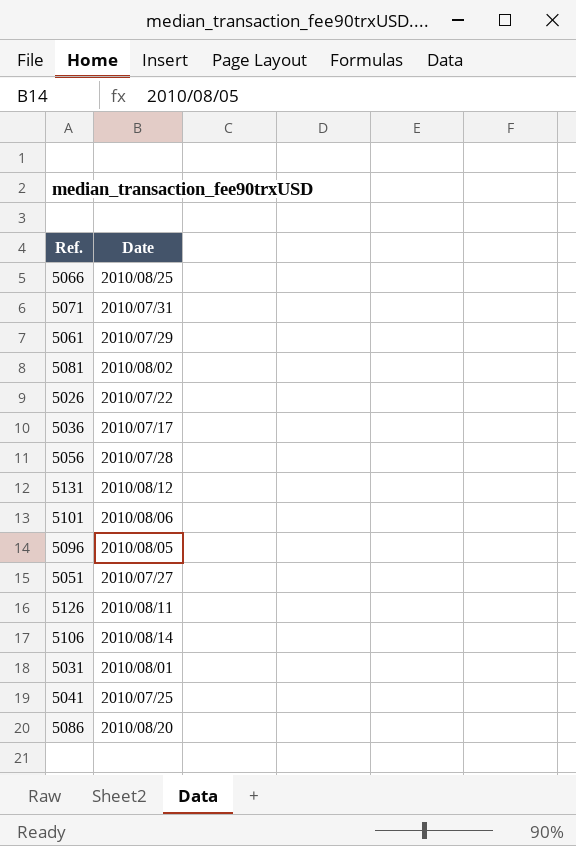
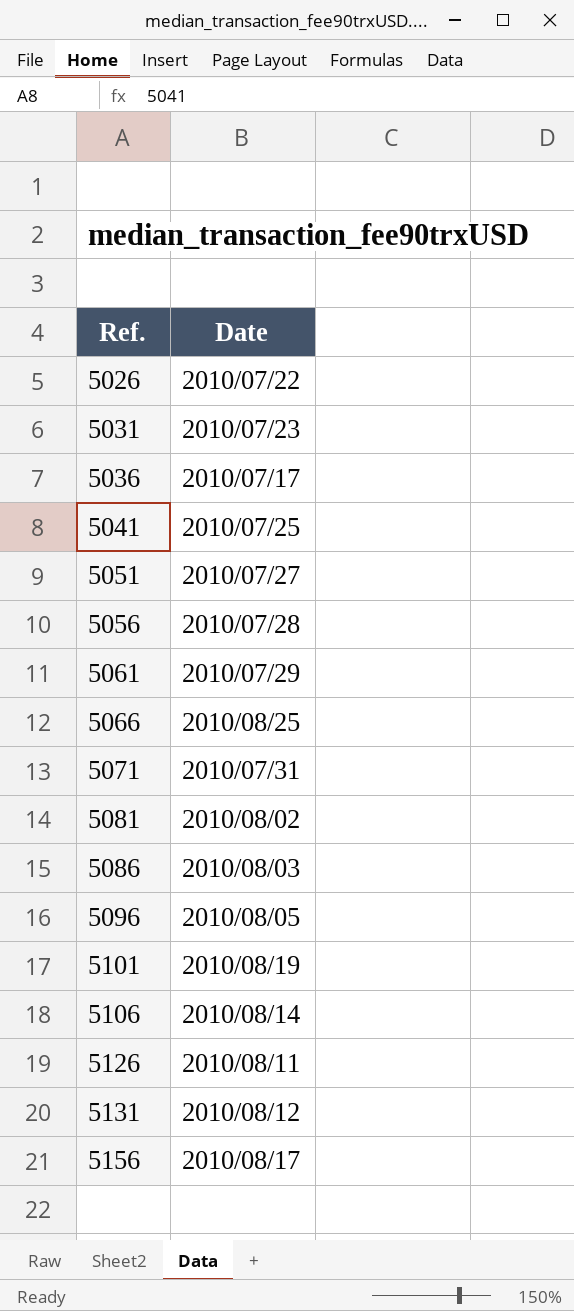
row order: none -> Ref. ascending
5031 | Date: 2010/08/01 -> 2010/07/23
5086 | Date: 2010/08/20 -> 2010/08/03
5101 | Date: 2010/08/06 -> 2010/08/19
row 5156: none -> 2010/08/17

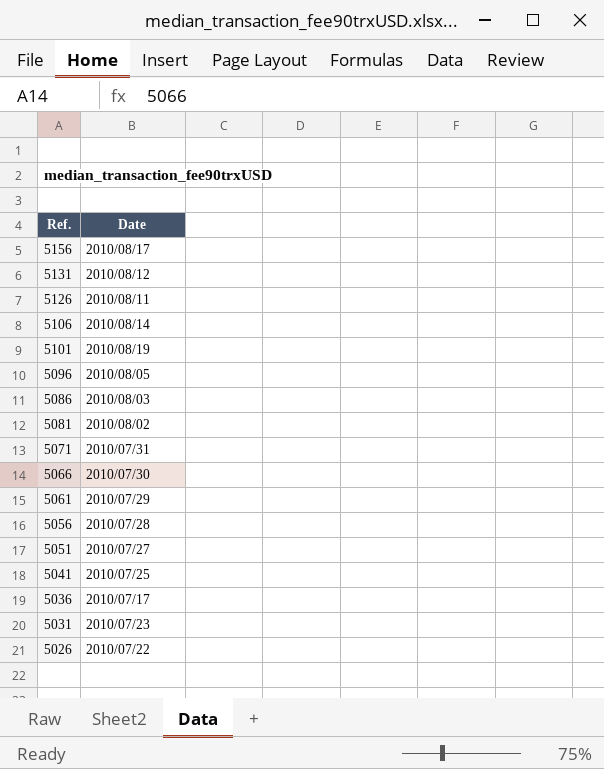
row order: Ref. ascending -> Ref. descending
5066 | Date: 2010/08/25 -> 2010/07/30

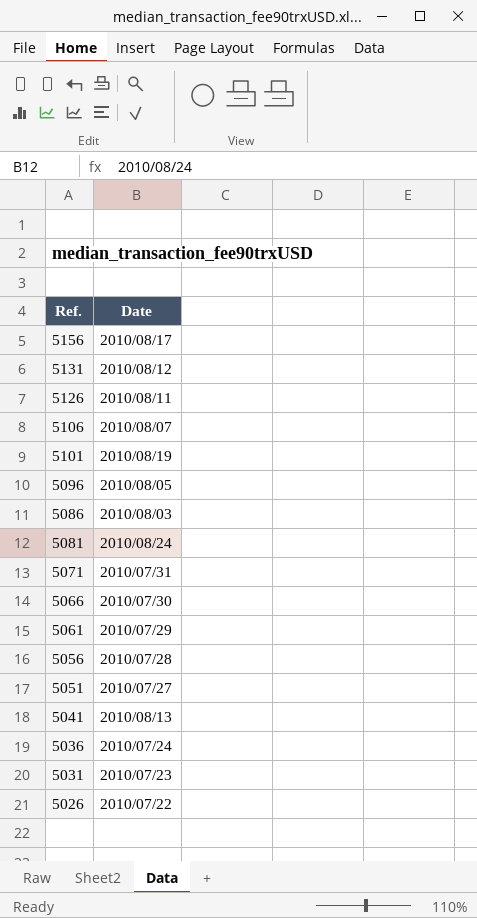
5106 | Date: 2010/08/14 -> 2010/08/07
5081 | Date: 2010/08/02 -> 2010/08/24
5041 | Date: 2010/07/25 -> 2010/08/13
5036 | Date: 2010/07/17 -> 2010/07/24

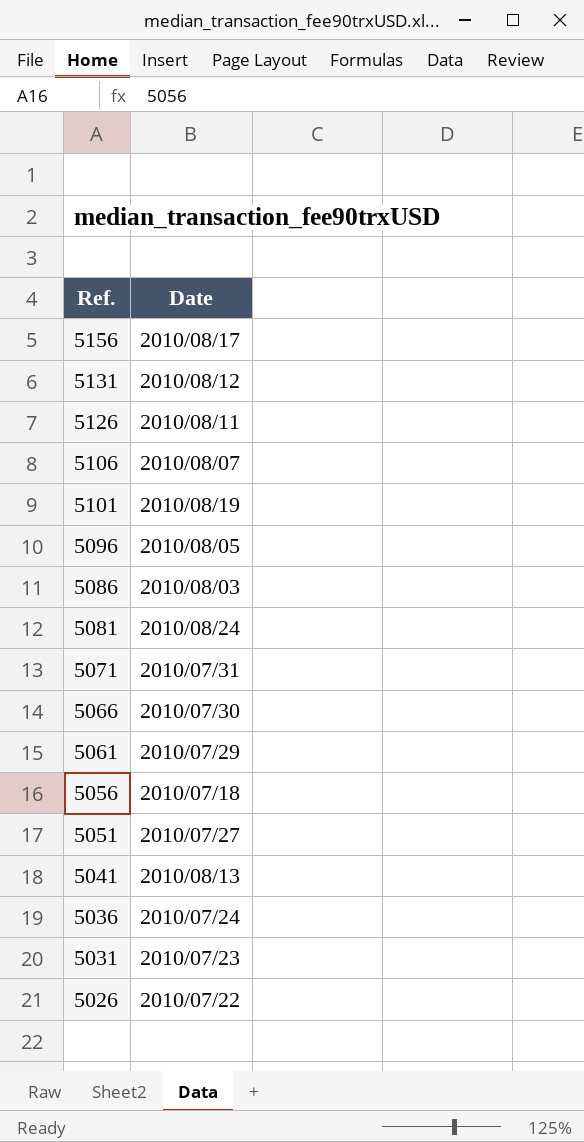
5056 | Date: 2010/07/28 -> 2010/07/18

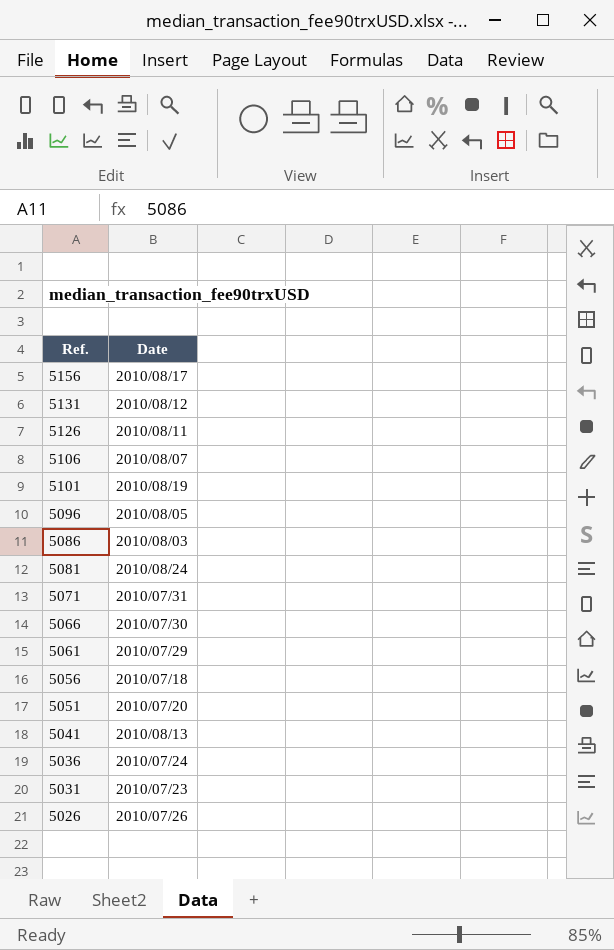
5051 | Date: 2010/07/27 -> 2010/07/20
5026 | Date: 2010/07/22 -> 2010/07/26

